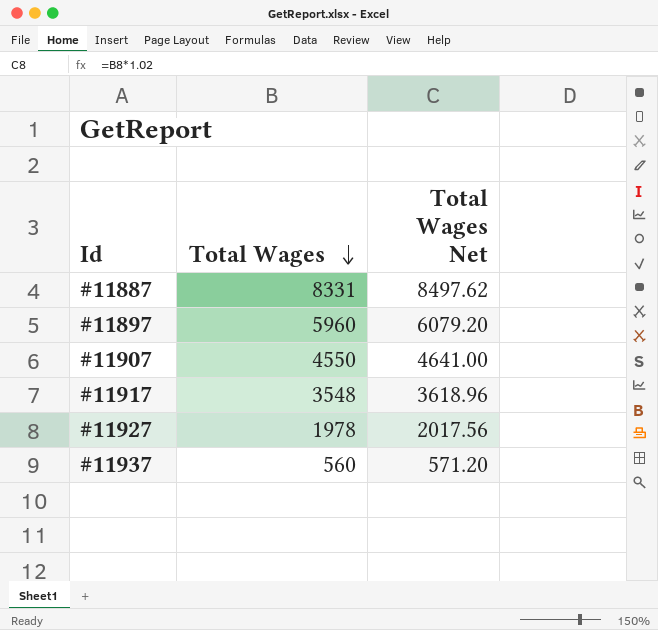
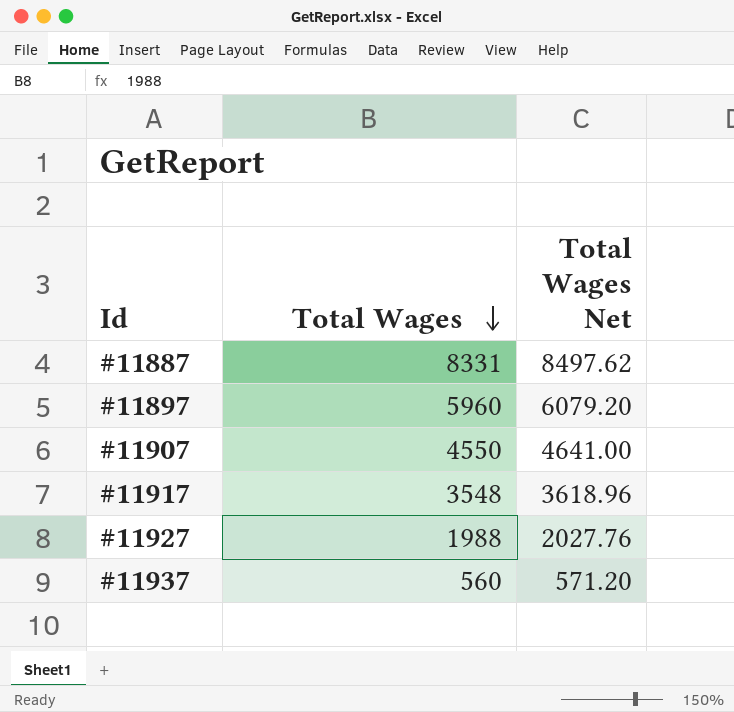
#11927 | Total Wages: 1978 -> 1988
#11927 | Total Wages Net: 2017.56 -> 2027.76

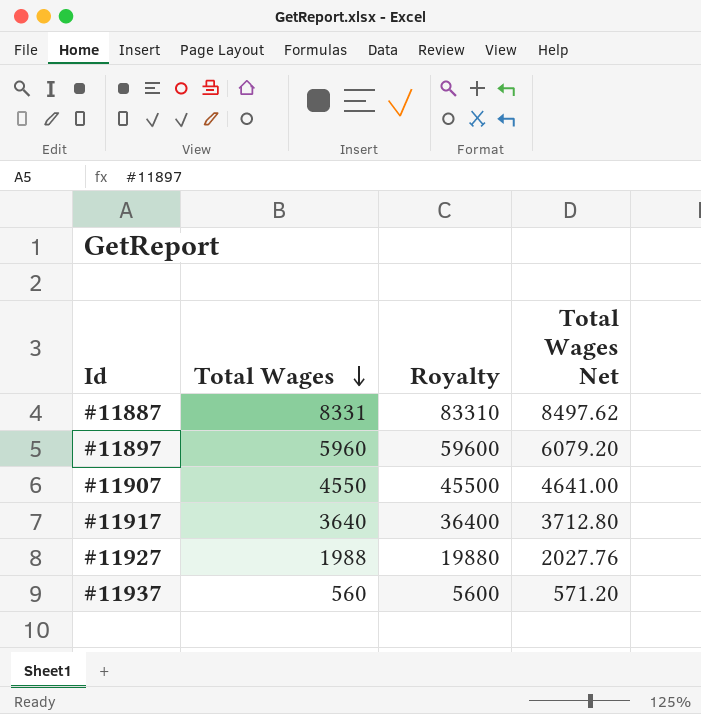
column Royalty | formula: none -> [Total Wages] * 10
#11917 | Total Wages: 3548 -> 3640
#11917 | Total Wages Net: 3618.96 -> 3712.80

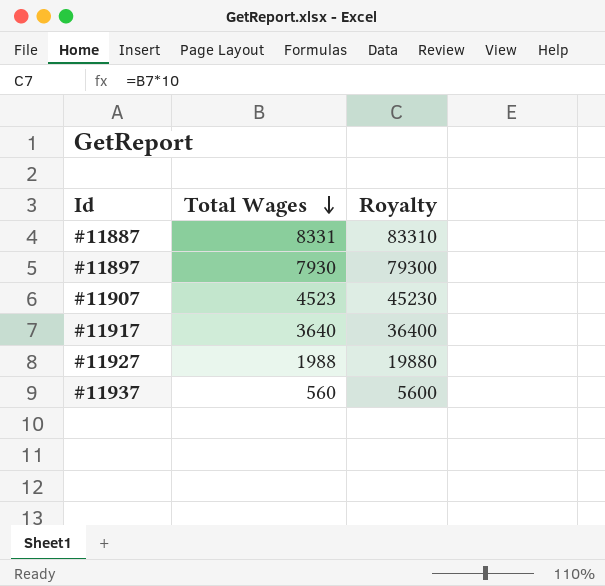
column Total Wages Net | formula: [Total Wages] * 1.02 -> none
#11897 | Total Wages: 5960 -> 7930
#11897 | Royalty: 59600 -> 79300
#11907 | Total Wages: 4550 -> 4523
#11907 | Royalty: 45500 -> 45230

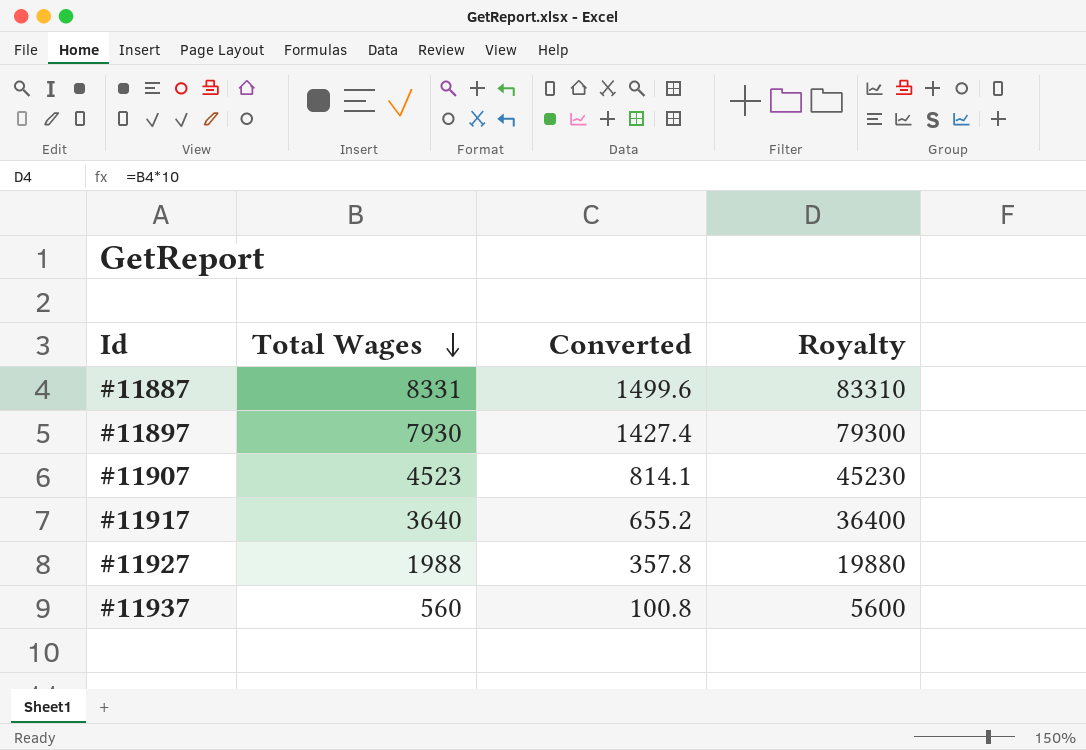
column Converted | formula: none -> [Total Wages] * 0.18

